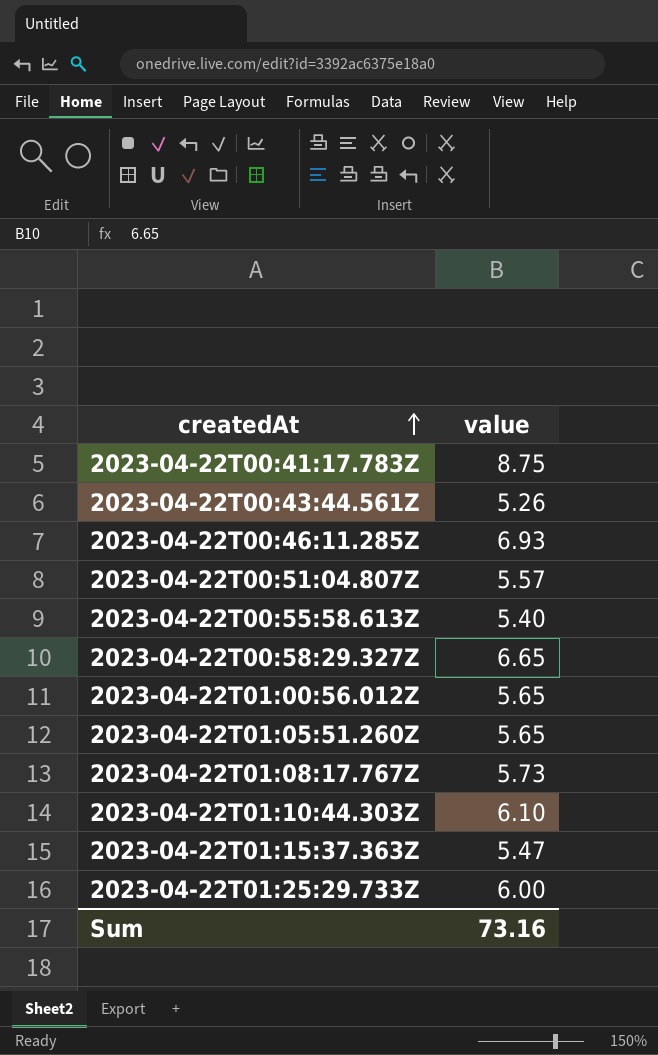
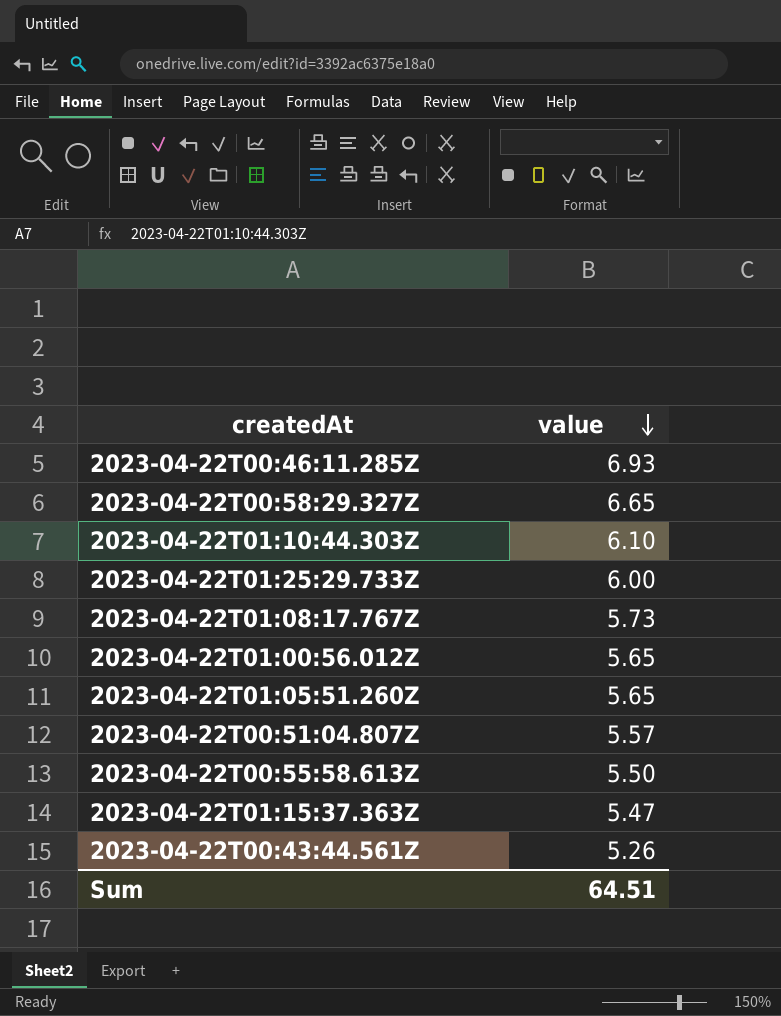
row order: createdAt ascending -> value descending
row 2023-04-22T00:41:17.783Z: 8.75 -> none
2023-04-22T00:55:58.613Z | value: 5.40 -> 5.50
Sum | value: 73.16 -> 64.51

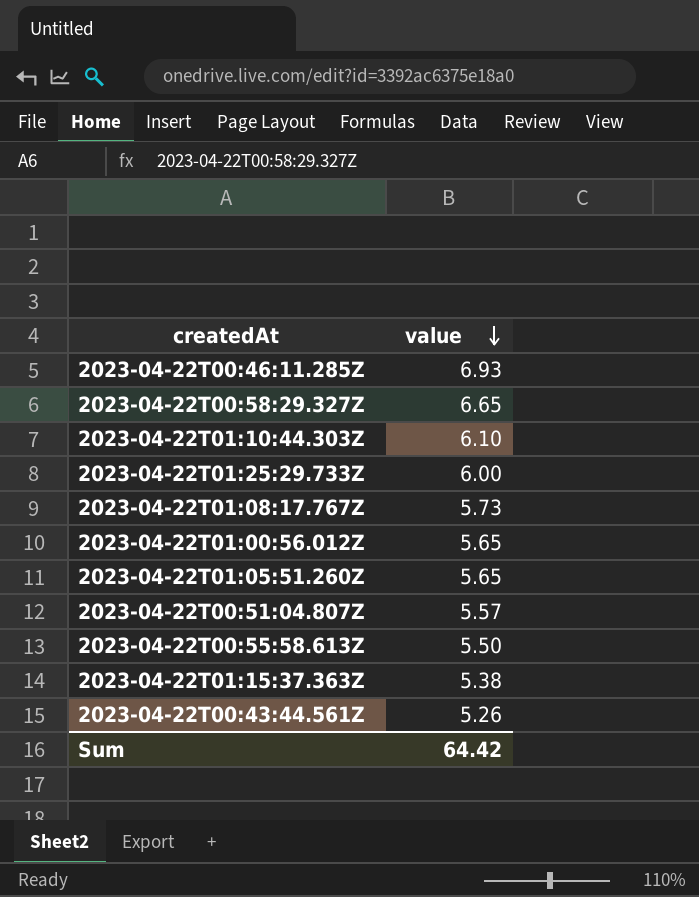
2023-04-22T01:15:37.363Z | value: 5.47 -> 5.38
Sum | value: 64.51 -> 64.42

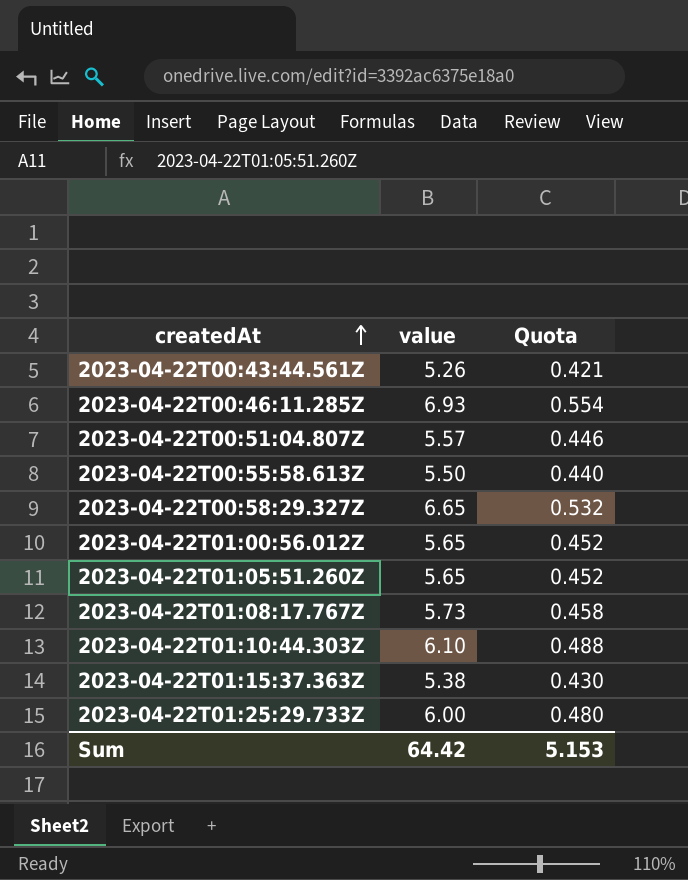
row order: value descending -> createdAt ascending
column Quota | formula: none -> [value] * 0.08

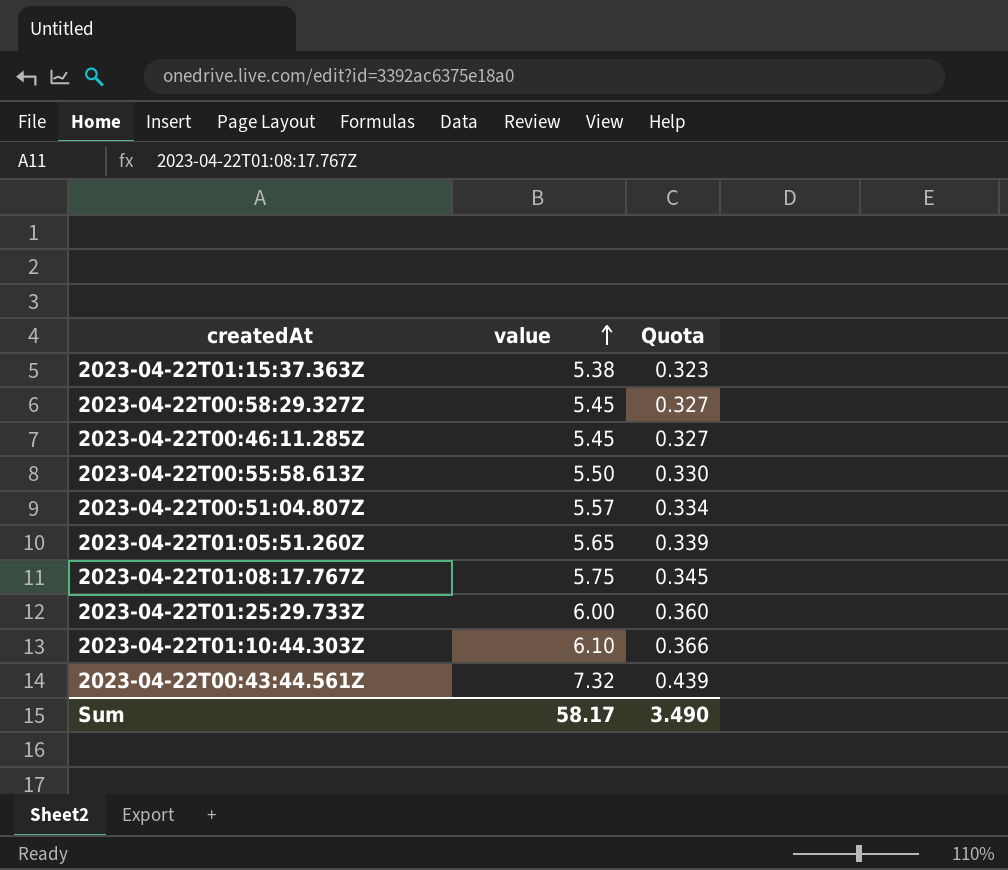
row order: createdAt ascending -> value ascending
column Quota | formula: [value] * 0.08 -> [value] * 0.06
row 2023-04-22T01:00:56.012Z: 5.65 | 0.452 -> none
2023-04-22T00:58:29.327Z | value: 6.65 -> 5.45
2023-04-22T00:46:11.285Z | value: 6.93 -> 5.45
2023-04-22T01:08:17.767Z | value: 5.73 -> 5.75
2023-04-22T00:43:44.561Z | value: 5.26 -> 7.32
Sum | value: 64.42 -> 58.17
Sum | Quota: 5.153 -> 3.490

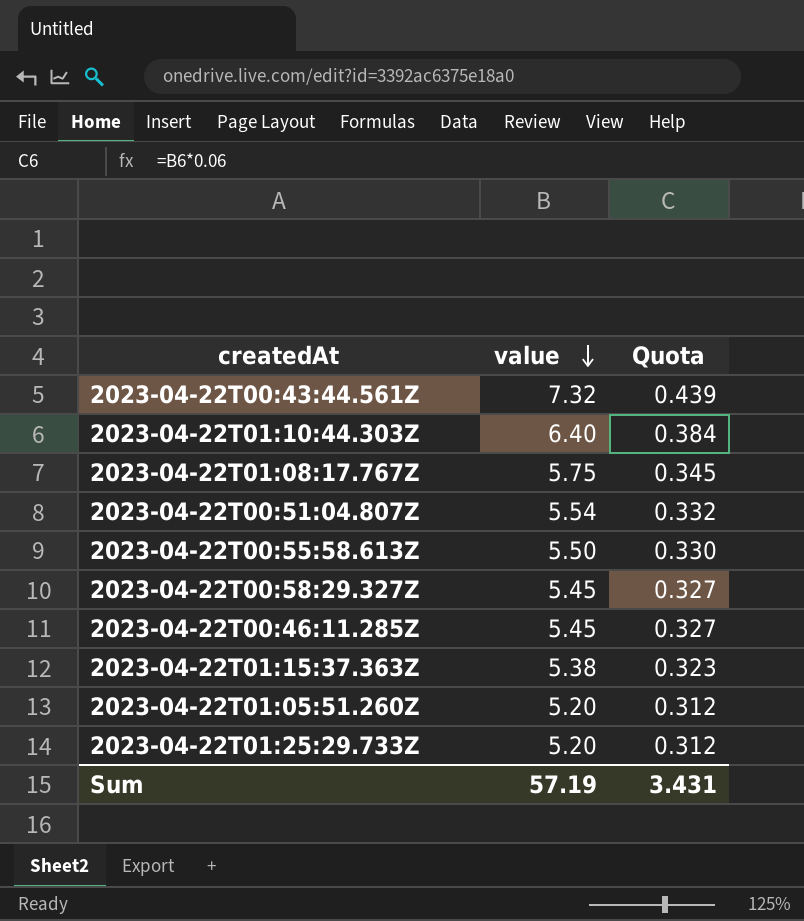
row order: value ascending -> value descending
2023-04-22T01:10:44.303Z | value: 6.10 -> 6.40
2023-04-22T01:10:44.303Z | Quota: 0.366 -> 0.384
2023-04-22T00:51:04.807Z | value: 5.57 -> 5.54
2023-04-22T00:51:04.807Z | Quota: 0.334 -> 0.332
2023-04-22T01:05:51.260Z | value: 5.65 -> 5.20
2023-04-22T01:05:51.260Z | Quota: 0.339 -> 0.312
2023-04-22T01:25:29.733Z | value: 6.00 -> 5.20
2023-04-22T01:25:29.733Z | Quota: 0.360 -> 0.312
Sum | value: 58.17 -> 57.19
Sum | Quota: 3.490 -> 3.431

